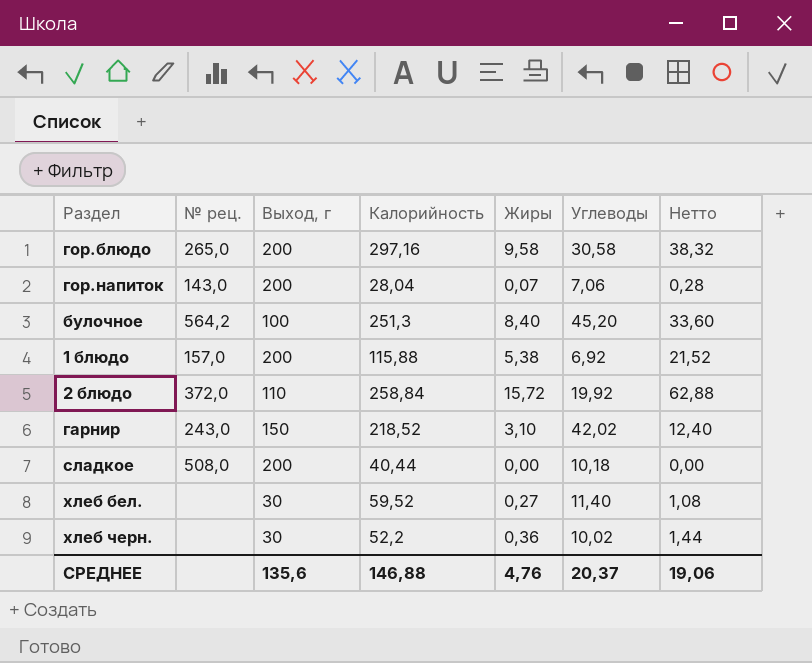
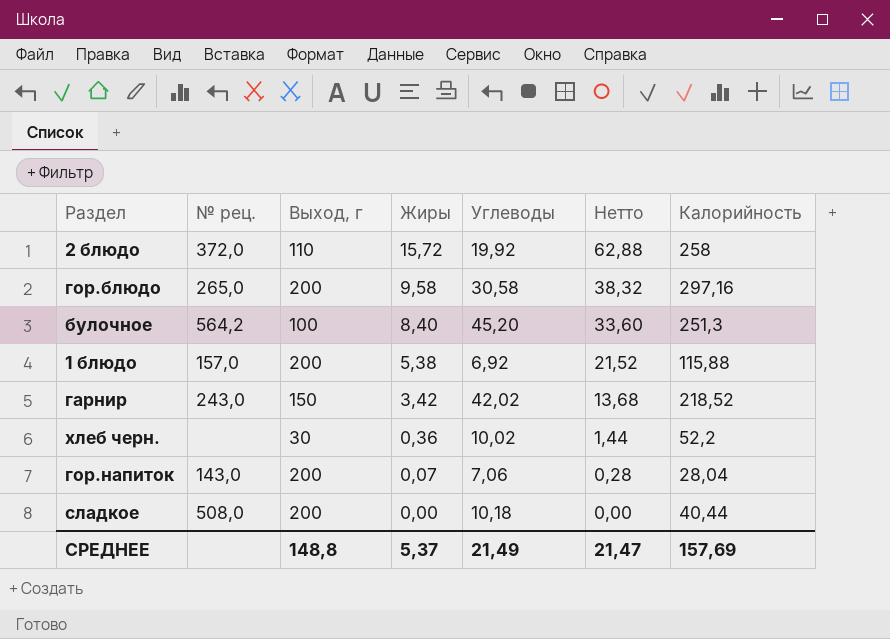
row order: none -> Жиры descending
column Калорийность | position: 4 -> 7
row хлеб бел.: none | 30 | 59,52 | 0,27 | 11,40 | 1,08 -> none
2 блюдо | Калорийность: 258,84 -> 258
гарнир | Жиры: 3,10 -> 3,42
гарнир | Нетто: 12,40 -> 13,68
СРЕДНЕЕ | Выход, г: 135,6 -> 148,8
СРЕДНЕЕ | Жиры: 4,76 -> 5,37
СРЕДНЕЕ | Углеводы: 20,37 -> 21,49
СРЕДНЕЕ | Нетто: 19,06 -> 21,47
СРЕДНЕЕ | Калорийность: 146,88 -> 157,69

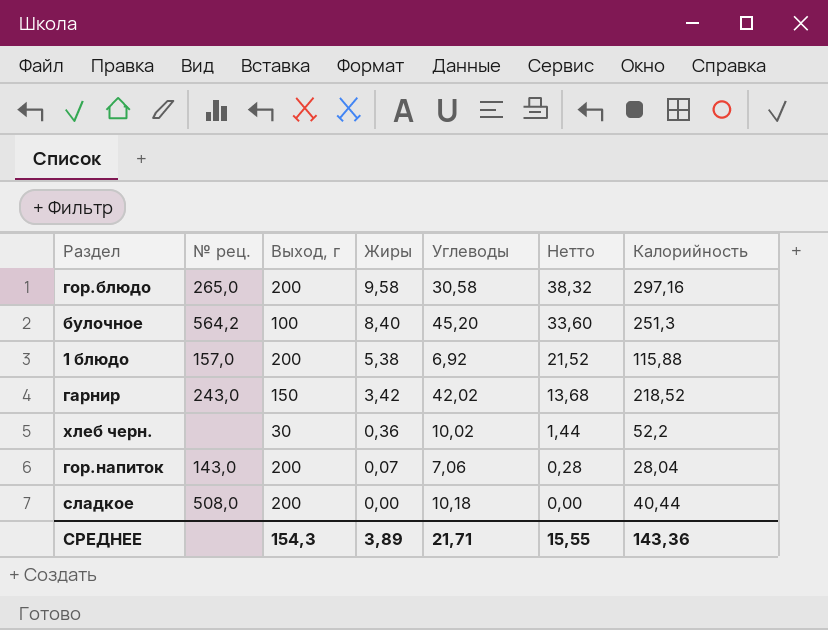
row 2 блюдо: 372,0 | 110 | 15,72 | 19,92 | 62,88 | 258 -> none
СРЕДНЕЕ | Выход, г: 148,8 -> 154,3
СРЕДНЕЕ | Жиры: 5,37 -> 3,89
СРЕДНЕЕ | Углеводы: 21,49 -> 21,71
СРЕДНЕЕ | Нетто: 21,47 -> 15,55
СРЕДНЕЕ | Калорийность: 157,69 -> 143,36

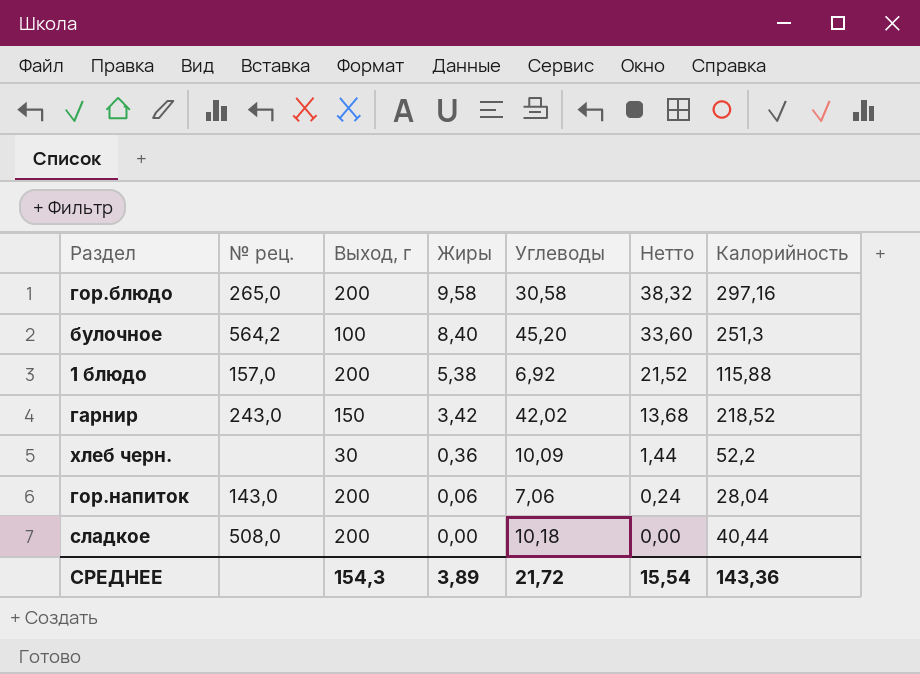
хлеб черн. | Углеводы: 10,02 -> 10,09
гор.напиток | Жиры: 0,07 -> 0,06
гор.напиток | Нетто: 0,28 -> 0,24
СРЕДНЕЕ | Углеводы: 21,71 -> 21,72
СРЕДНЕЕ | Нетто: 15,55 -> 15,54

